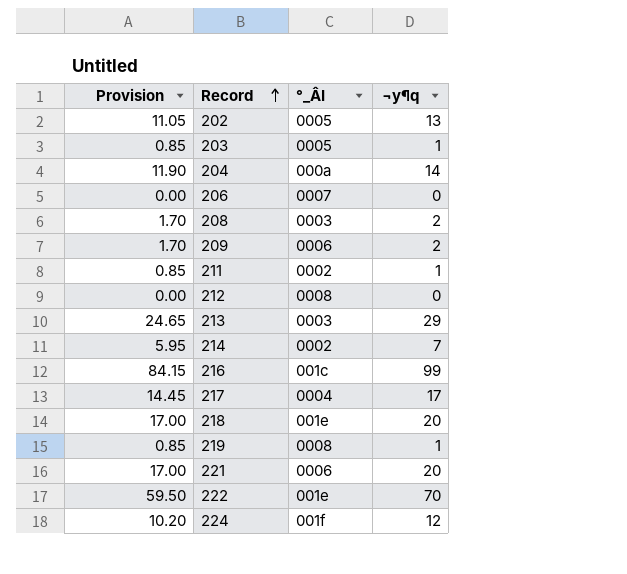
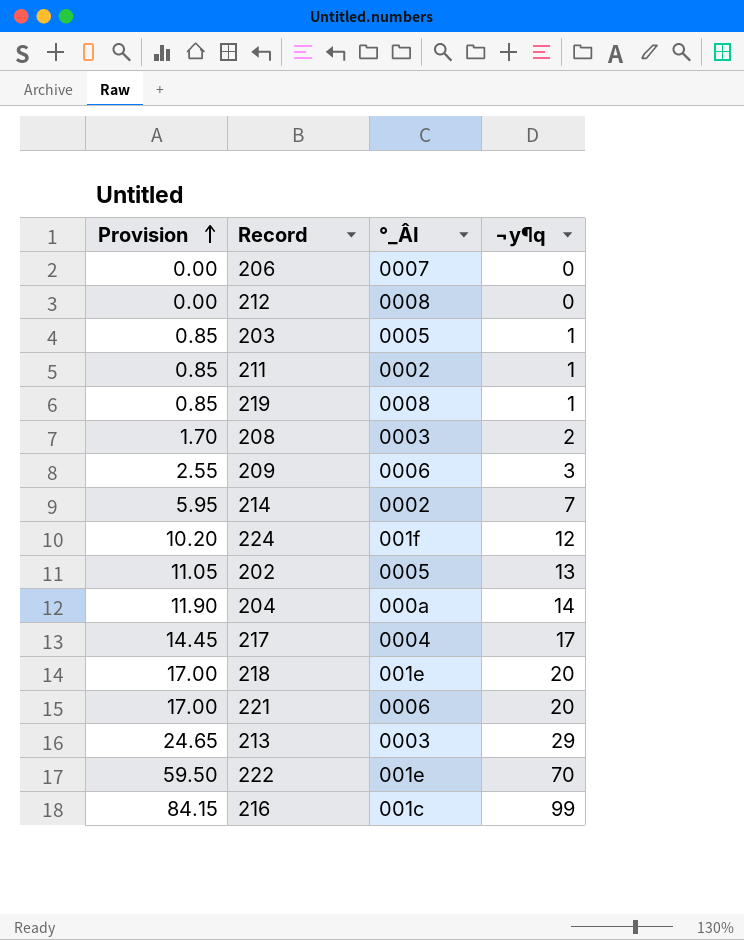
row order: Record ascending -> Provision ascending
209 | Provision: 1.70 -> 2.55
209 | ¬y¶q: 2 -> 3

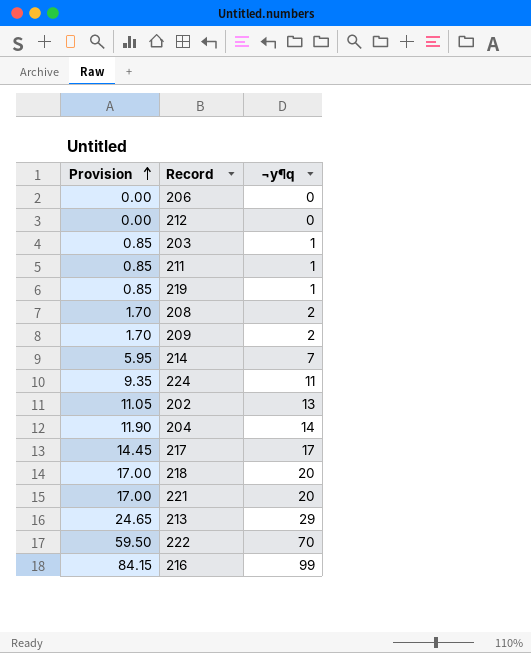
column °_ÂI | position: 3 -> none
209 | Provision: 2.55 -> 1.70
209 | ¬y¶q: 3 -> 2
224 | Provision: 10.20 -> 9.35
224 | ¬y¶q: 12 -> 11

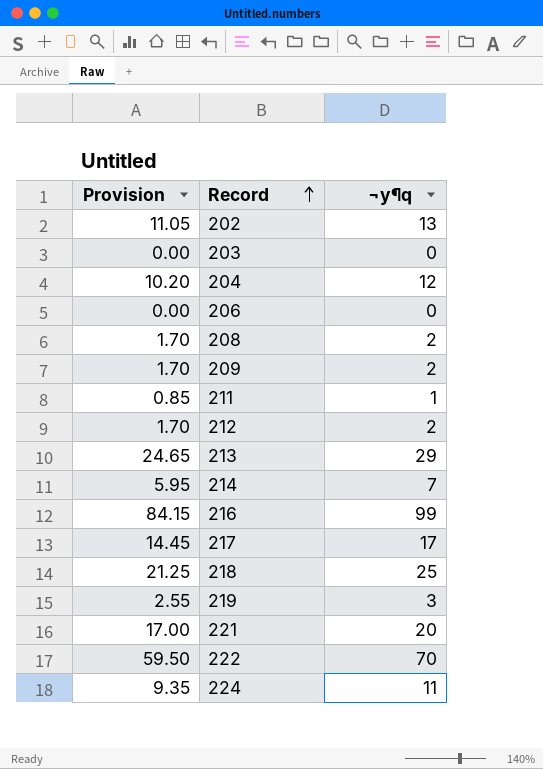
row order: Provision ascending -> Record ascending
203 | Provision: 0.85 -> 0.00
203 | ¬y¶q: 1 -> 0
204 | Provision: 11.90 -> 10.20
204 | ¬y¶q: 14 -> 12
212 | Provision: 0.00 -> 1.70
212 | ¬y¶q: 0 -> 2
218 | Provision: 17.00 -> 21.25
218 | ¬y¶q: 20 -> 25
219 | Provision: 0.85 -> 2.55
219 | ¬y¶q: 1 -> 3

